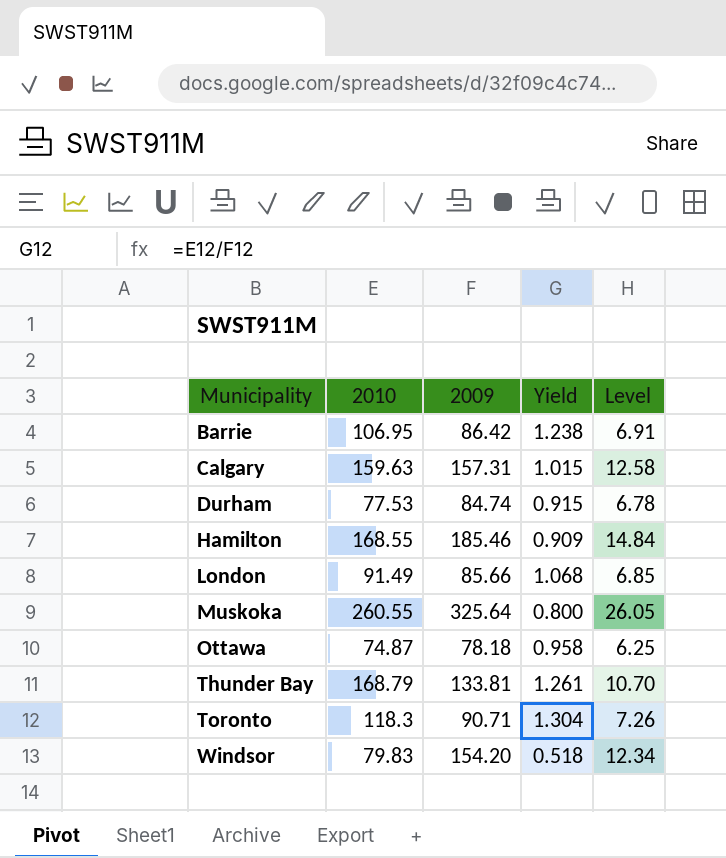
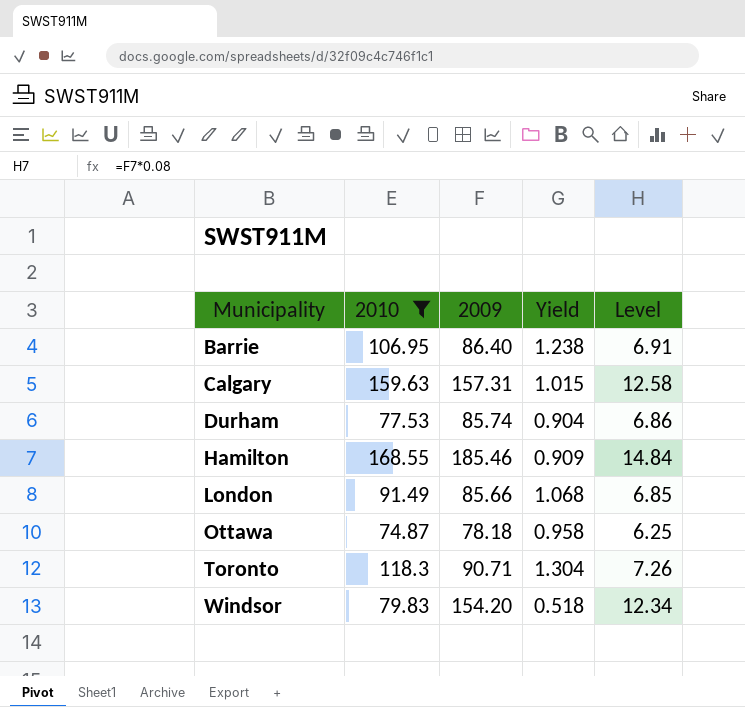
filter: none -> 2010 <= 168.55
Barrie | 2009: 86.42 -> 86.40
Durham | 2009: 84.74 -> 85.74
Durham | Yield: 0.915 -> 0.904
Durham | Level: 6.78 -> 6.86

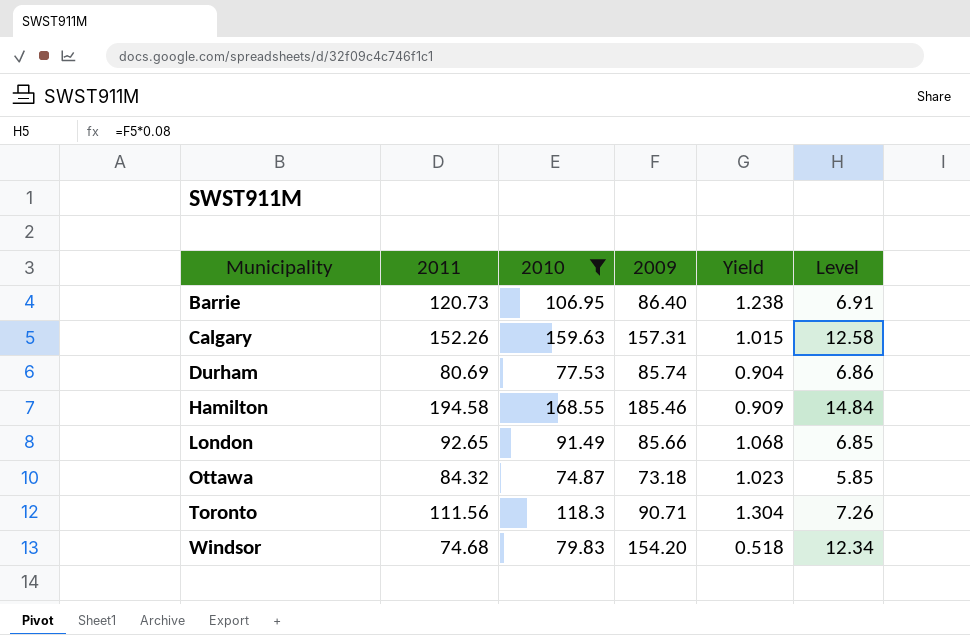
column 2011 | position: none -> 2
Ottawa | 2009: 78.18 -> 73.18
Ottawa | Yield: 0.958 -> 1.023
Ottawa | Level: 6.25 -> 5.85

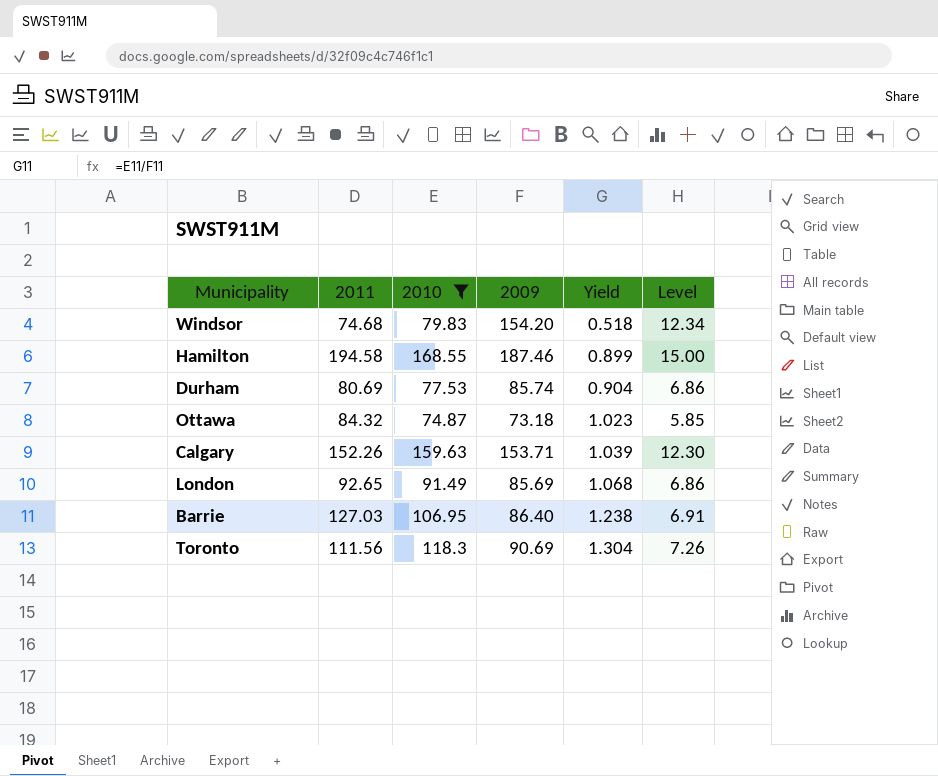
row order: Municipality ascending -> Yield ascending
Hamilton | 2009: 185.46 -> 187.46
Hamilton | Yield: 0.909 -> 0.899
Hamilton | Level: 14.84 -> 15.00
Calgary | 2009: 157.31 -> 153.71
Calgary | Yield: 1.015 -> 1.039
Calgary | Level: 12.58 -> 12.30
London | 2009: 85.66 -> 85.69
London | Level: 6.85 -> 6.86
Barrie | 2011: 120.73 -> 127.03
Toronto | 2009: 90.71 -> 90.69

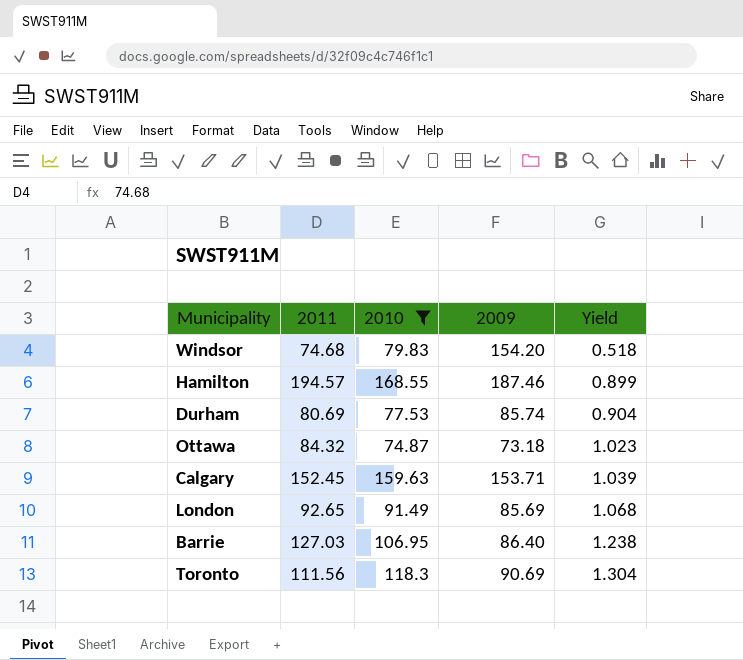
column Level | formula: [2009] * 0.08 -> none
Hamilton | 2011: 194.58 -> 194.57
Calgary | 2011: 152.26 -> 152.45

